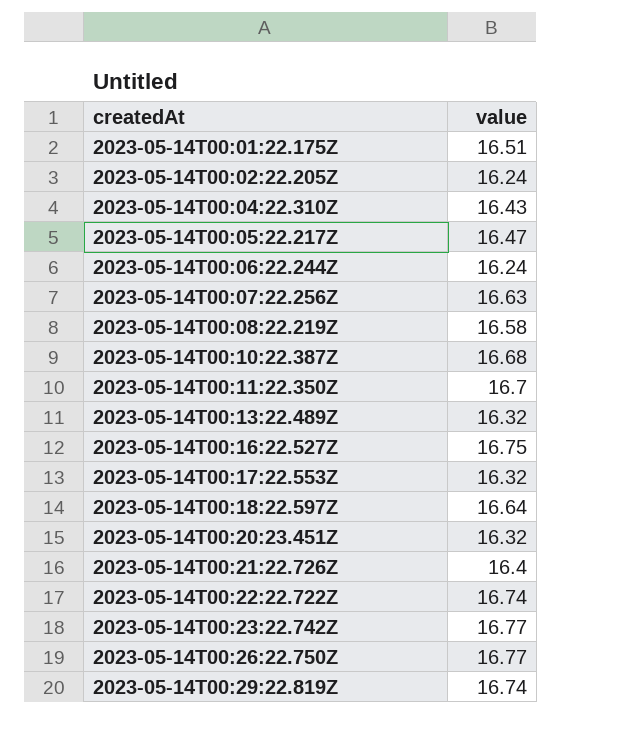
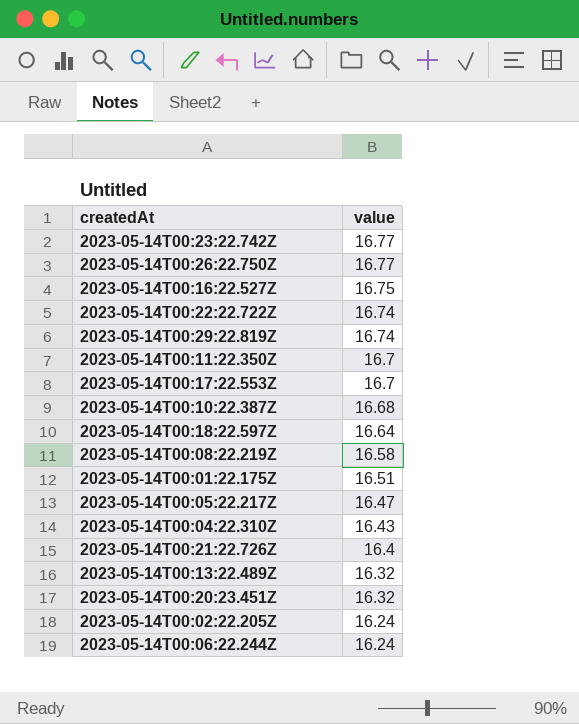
row order: createdAt ascending -> value descending
row 2023-05-14T00:07:22.256Z: 16.63 -> none
2023-05-14T00:17:22.553Z | value: 16.32 -> 16.7

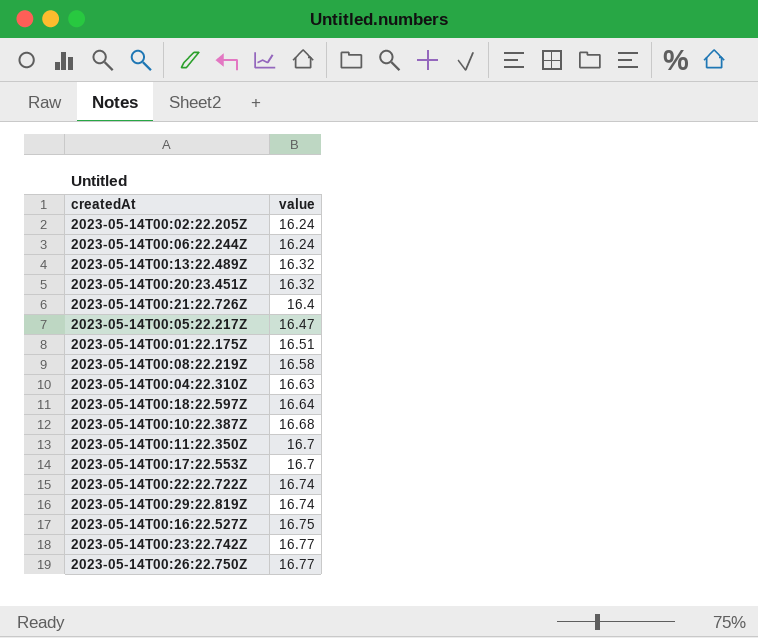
row order: value descending -> value ascending
2023-05-14T00:04:22.310Z | value: 16.43 -> 16.63

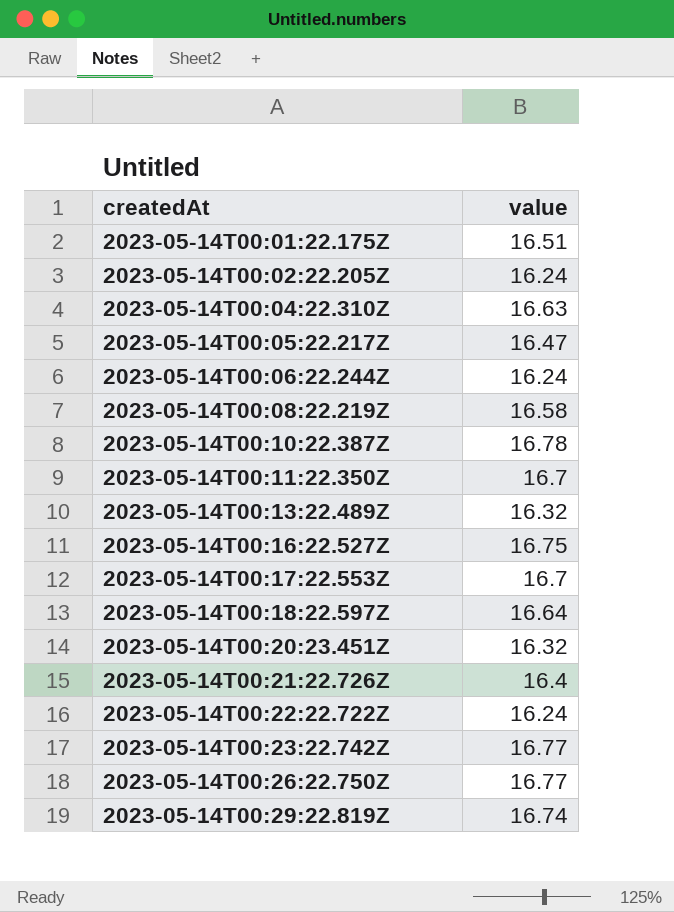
row order: value ascending -> createdAt ascending
2023-05-14T00:10:22.387Z | value: 16.68 -> 16.78
2023-05-14T00:22:22.722Z | value: 16.74 -> 16.24

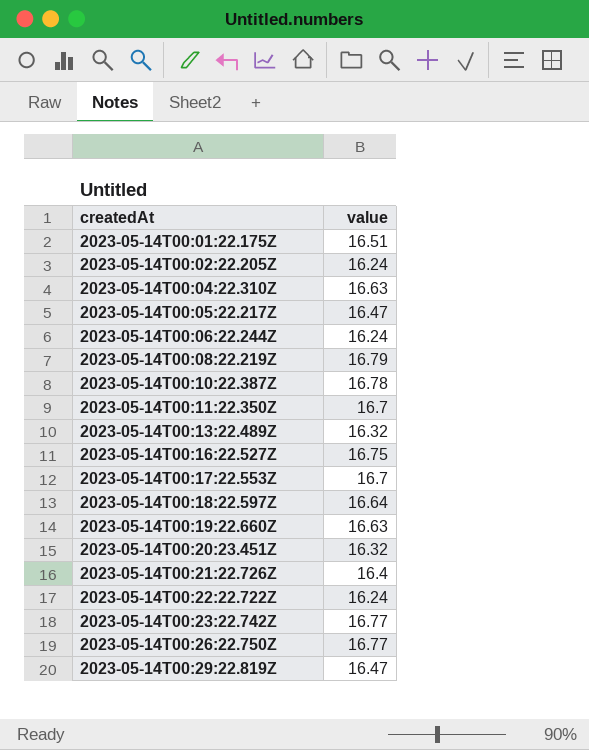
2023-05-14T00:08:22.219Z | value: 16.58 -> 16.79
row 2023-05-14T00:19:22.660Z: none -> 16.63
2023-05-14T00:29:22.819Z | value: 16.74 -> 16.47

